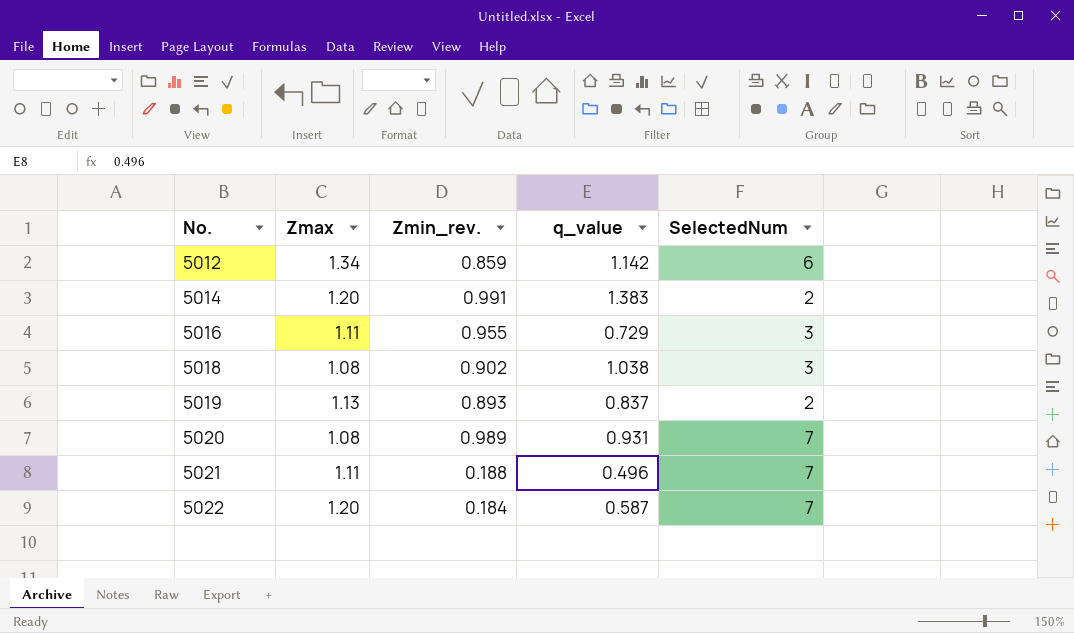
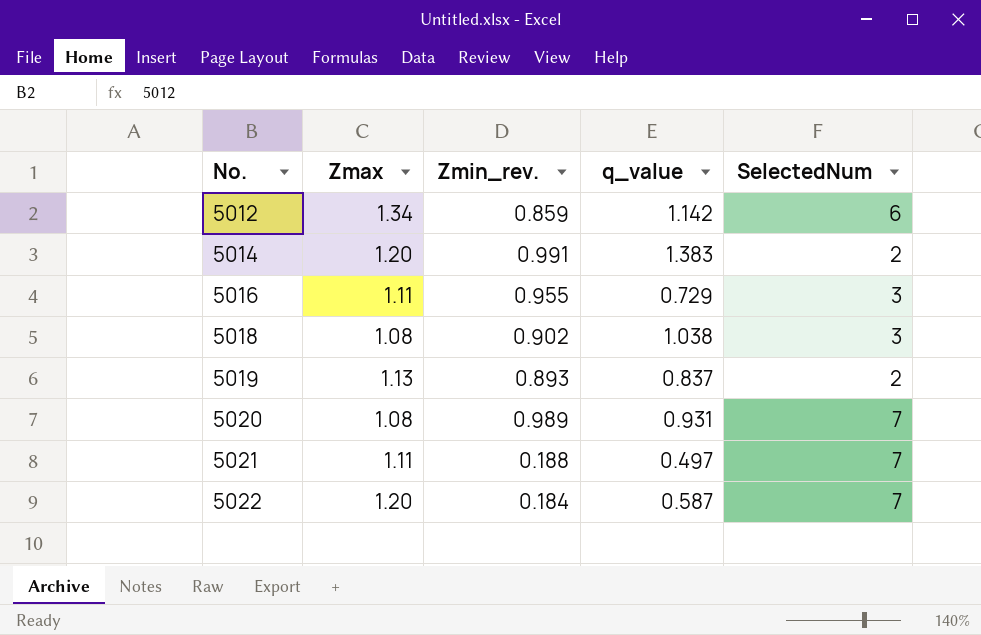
5021 | q_value: 0.496 -> 0.497

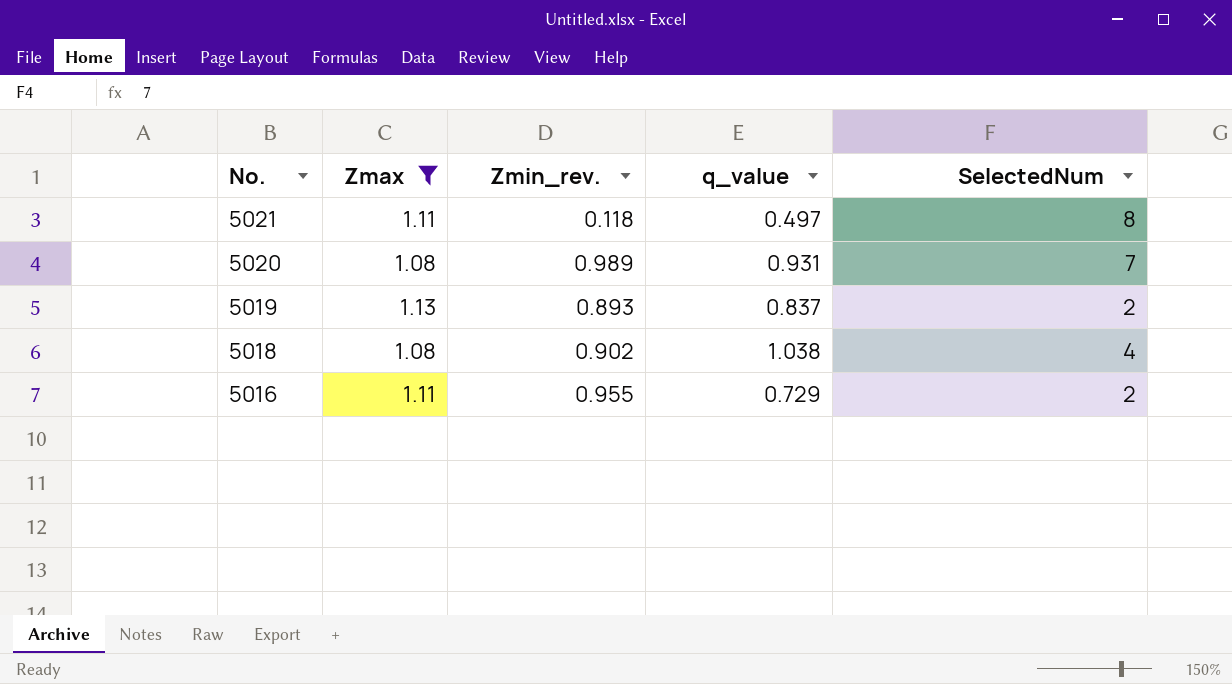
filter: none -> Zmax <= 1.13
row order: No. ascending -> No. descending
5021 | Zmin_rev.: 0.188 -> 0.118
5021 | SelectedNum: 7 -> 8
5018 | SelectedNum: 3 -> 4
5016 | SelectedNum: 3 -> 2

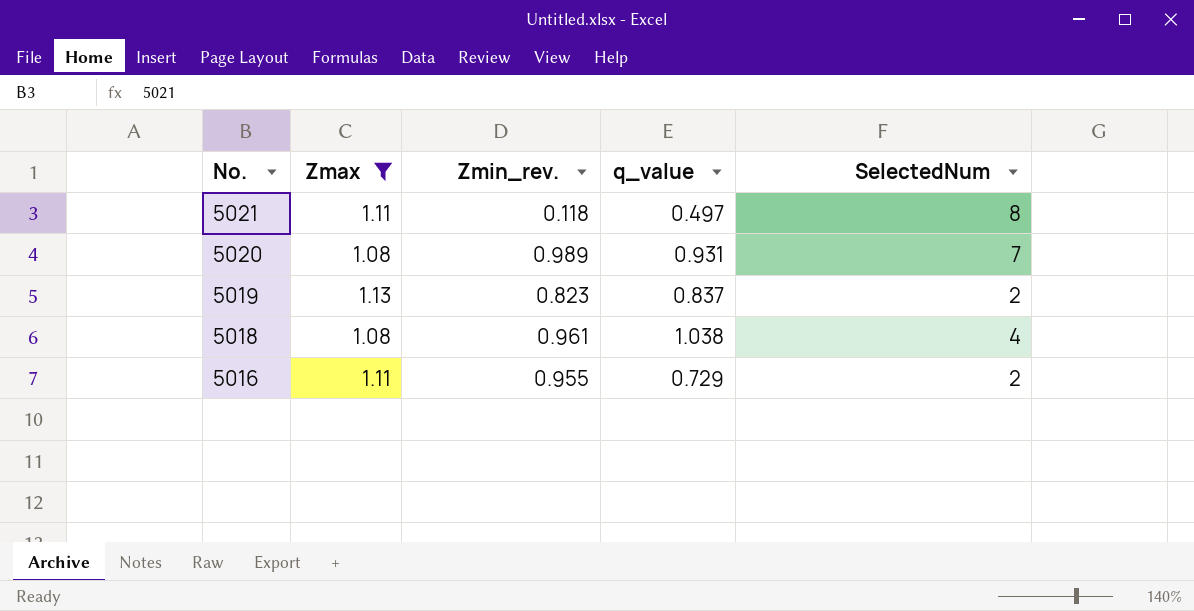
5019 | Zmin_rev.: 0.893 -> 0.823
5018 | Zmin_rev.: 0.902 -> 0.961

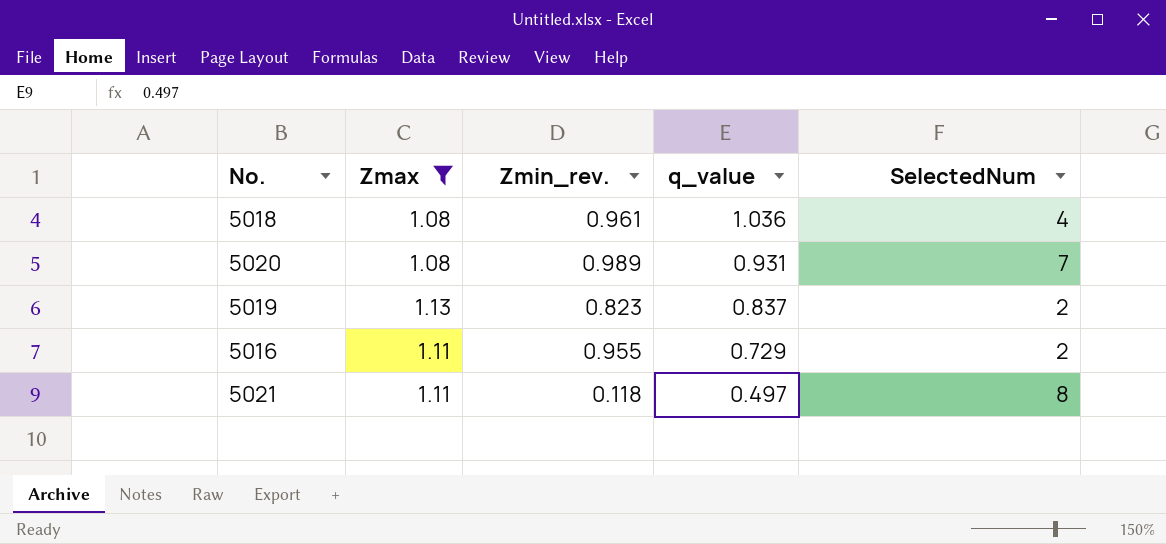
row order: No. descending -> q_value descending
5018 | q_value: 1.038 -> 1.036

